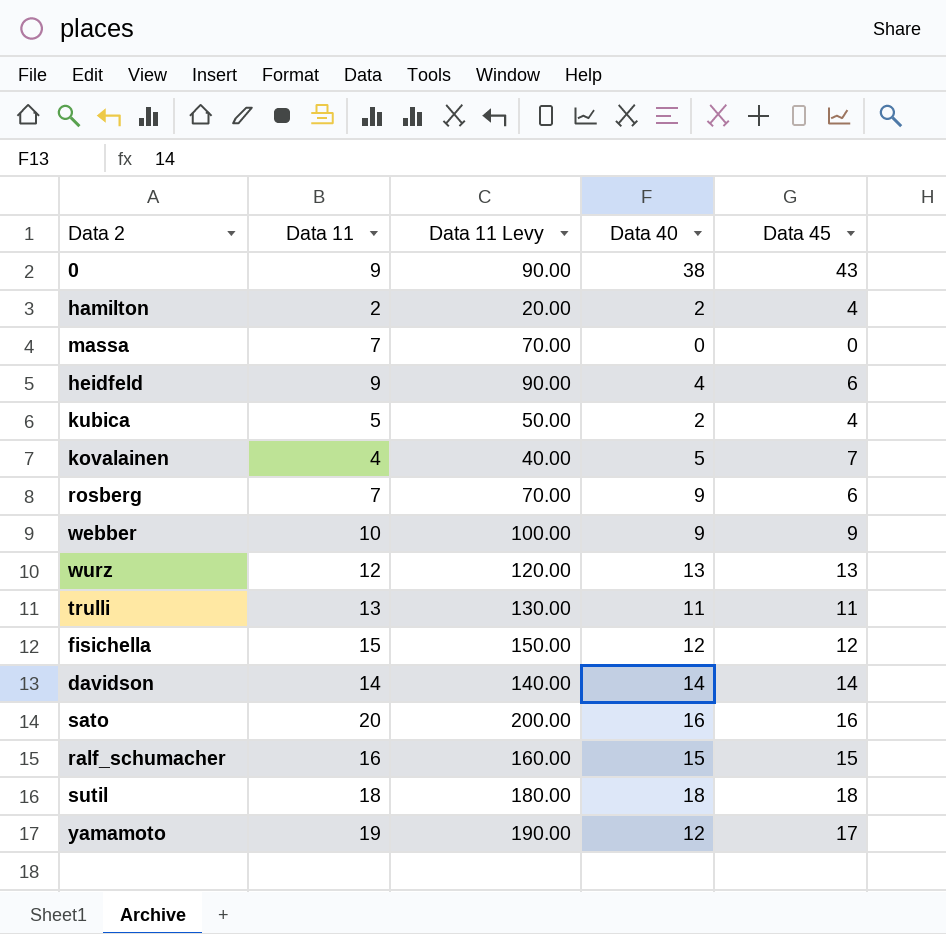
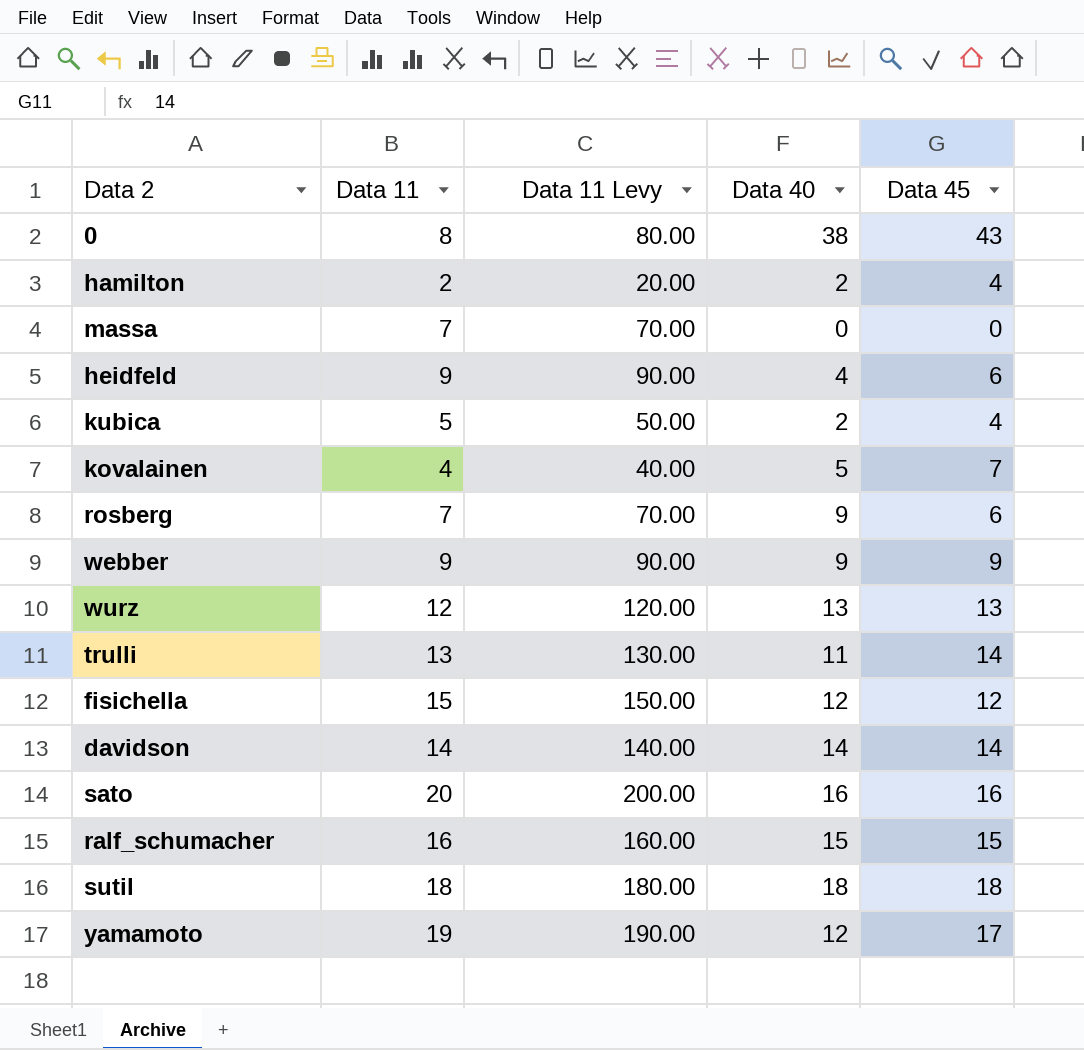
0 | Data 11: 9 -> 8
0 | Data 11 Levy: 90.00 -> 80.00
webber | Data 11: 10 -> 9
webber | Data 11 Levy: 100.00 -> 90.00
trulli | Data 45: 11 -> 14

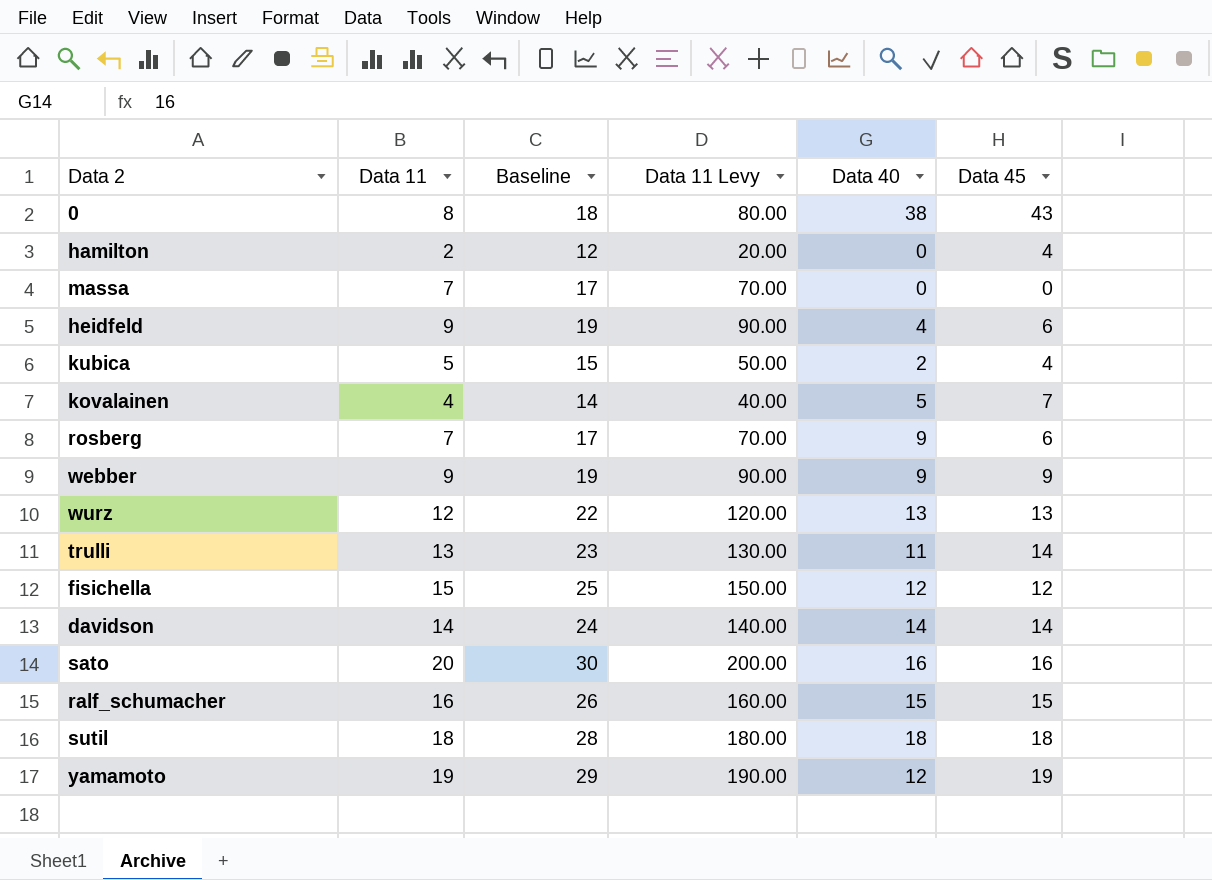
column Baseline | formula: none -> [Data 11] + 10
hamilton | Data 40: 2 -> 0
yamamoto | Data 45: 17 -> 19

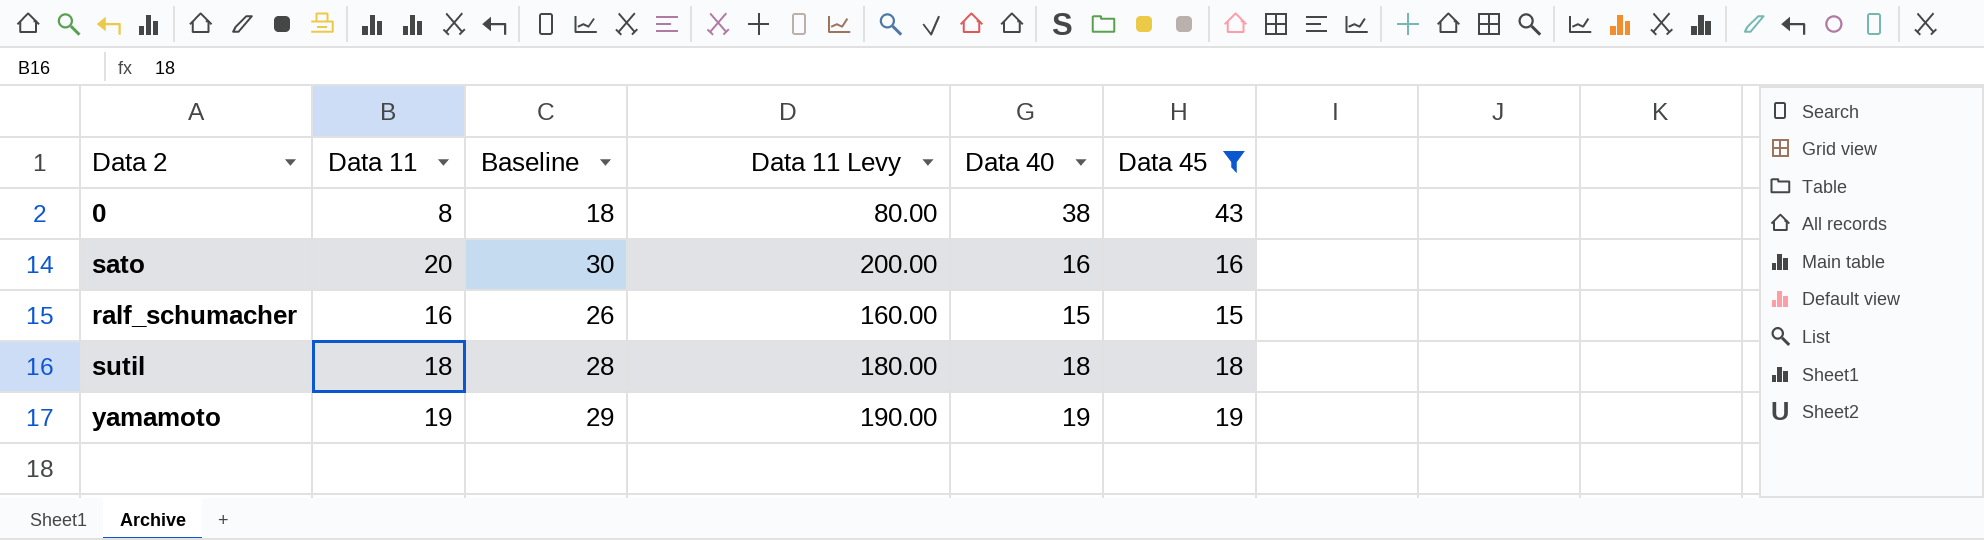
filter: none -> Data 45 >= 15
yamamoto | Data 40: 12 -> 19

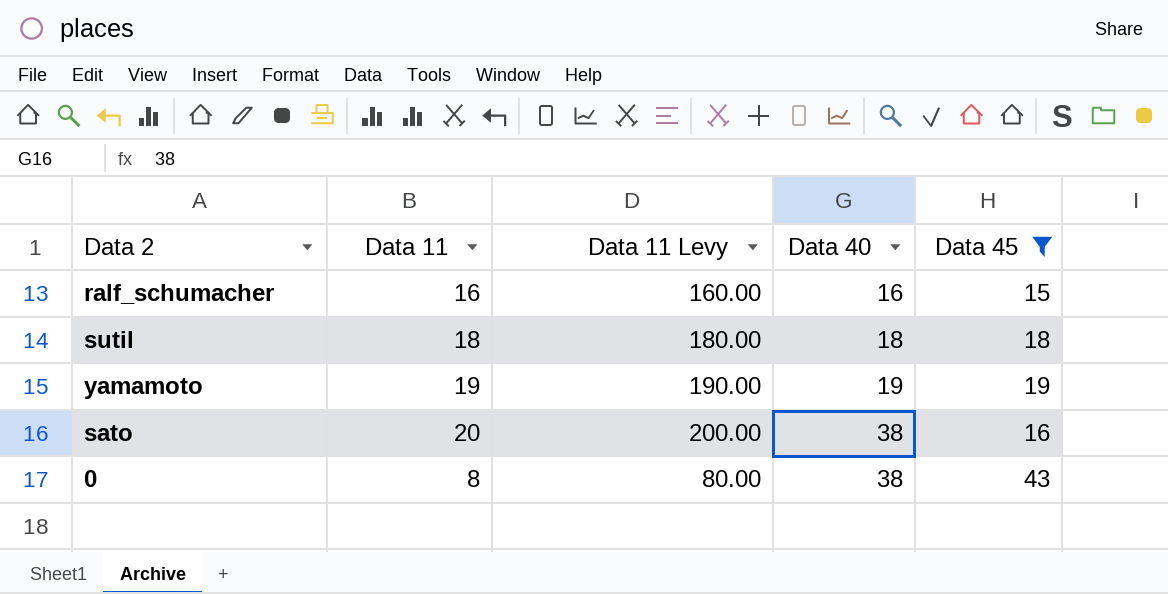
row order: none -> Data 40 ascending
column Baseline | formula: [Data 11] + 10 -> none
ralf_schumacher | Data 40: 15 -> 16
sato | Data 40: 16 -> 38

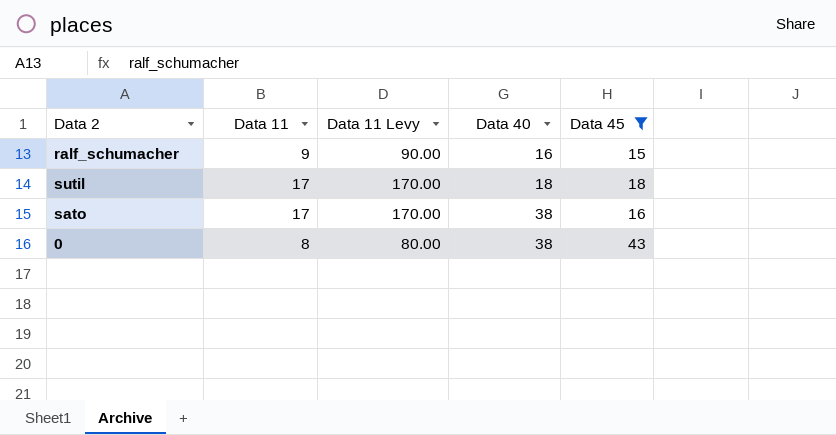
row yamamoto: 19 | 190.00 | 19 | 19 -> none
ralf_schumacher | Data 11: 16 -> 9
ralf_schumacher | Data 11 Levy: 160.00 -> 90.00
sutil | Data 11: 18 -> 17
sutil | Data 11 Levy: 180.00 -> 170.00
sato | Data 11: 20 -> 17
sato | Data 11 Levy: 200.00 -> 170.00

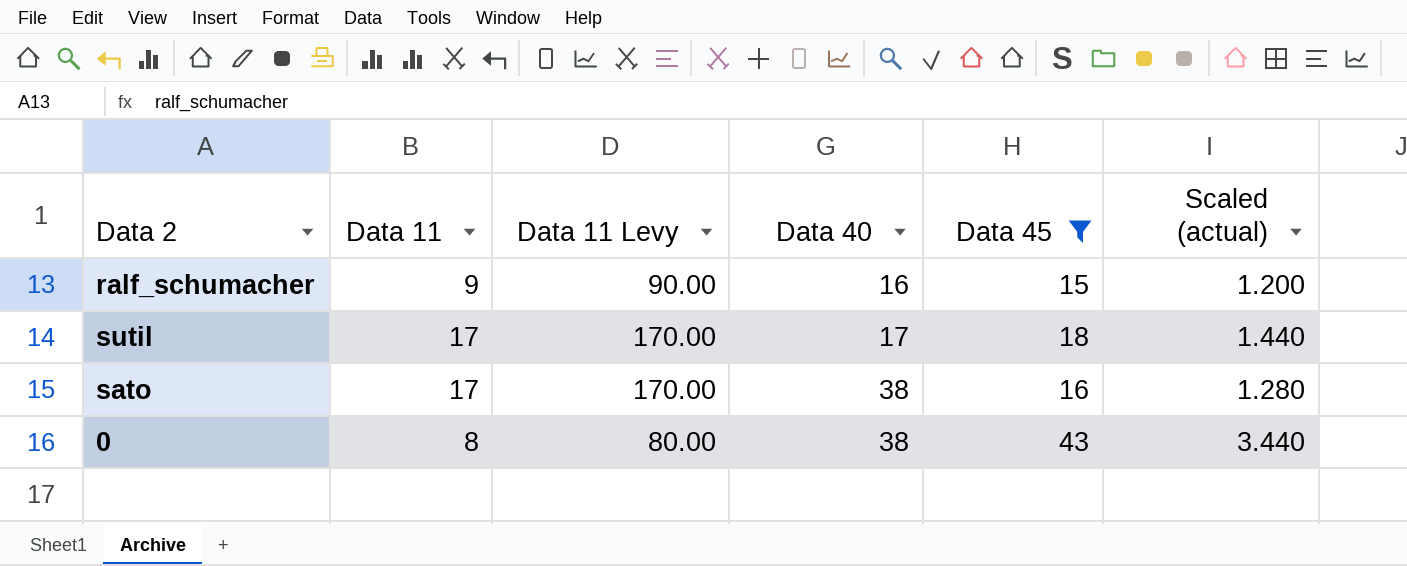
column Scaled (actual) | formula: none -> [Data 45] * 0.08
sutil | Data 40: 18 -> 17

